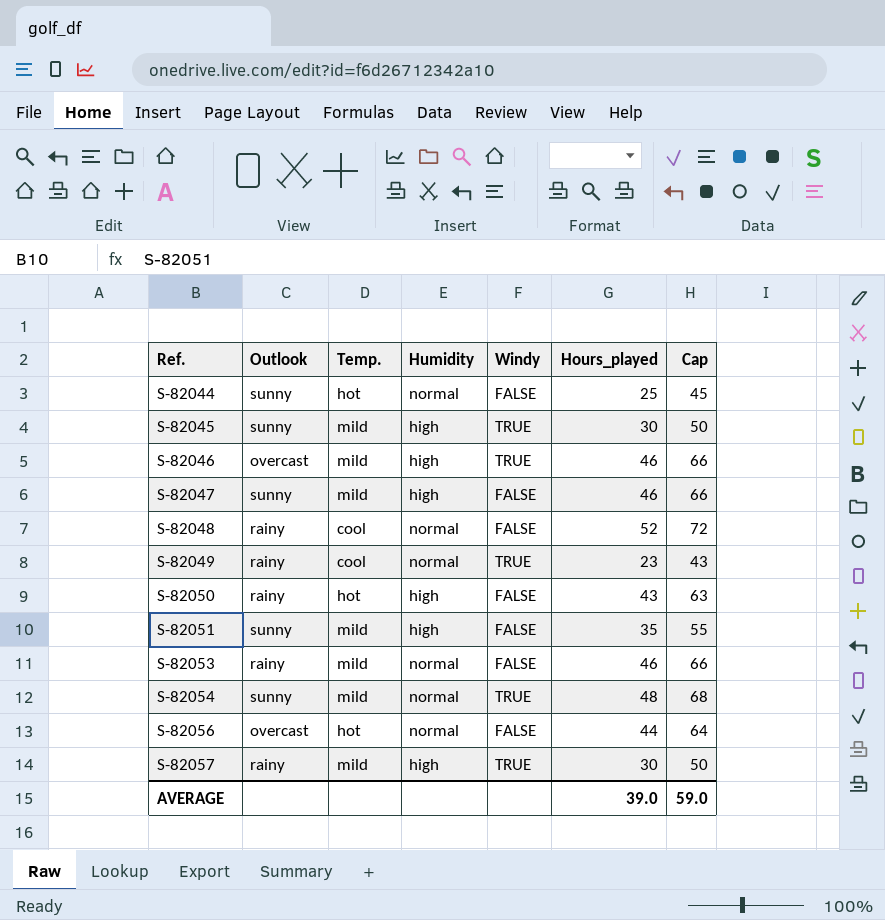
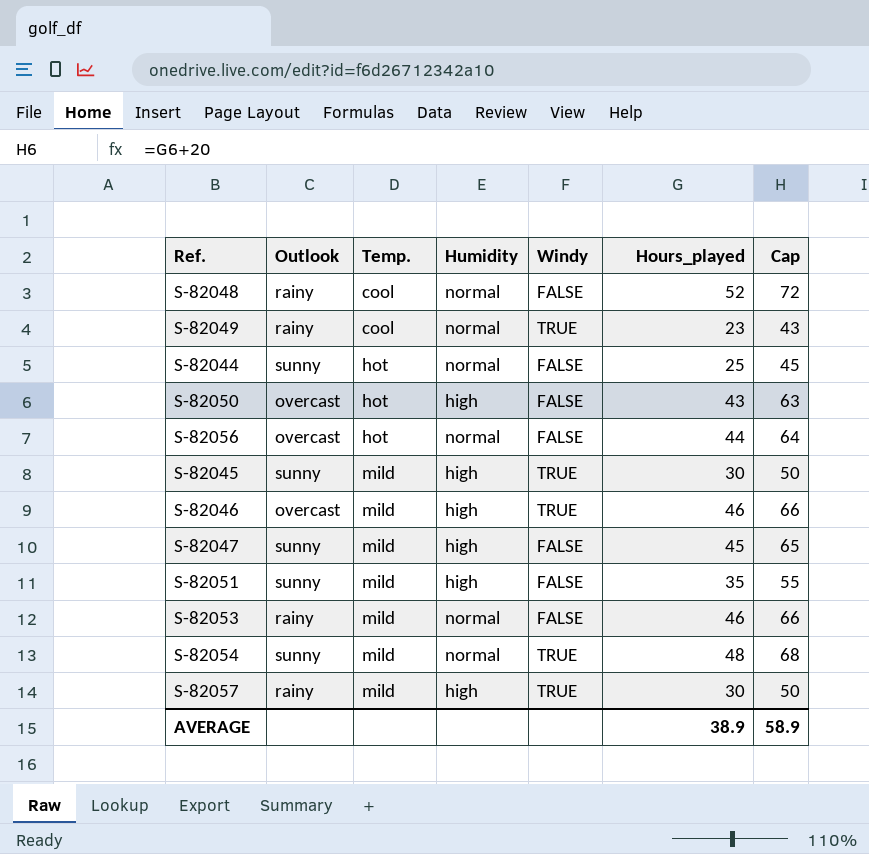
row order: Ref. ascending -> Temp. ascending
S-82050 | Outlook: rainy -> overcast
S-82047 | Hours_played: 46 -> 45
S-82047 | Cap: 66 -> 65
AVERAGE | Hours_played: 39.0 -> 38.9
AVERAGE | Cap: 59.0 -> 58.9

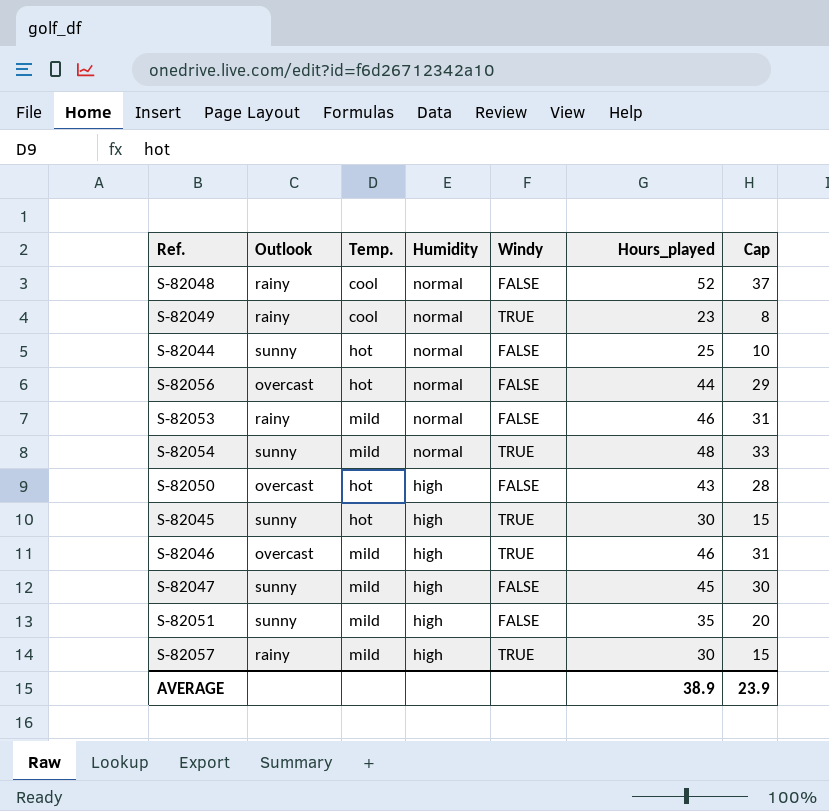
row order: Temp. ascending -> Humidity descending
column Cap | formula: [Hours_played] + 20 -> [Hours_played] - 15
S-82045 | Temp.: mild -> hot
AVERAGE | Cap: 58.9 -> 23.9

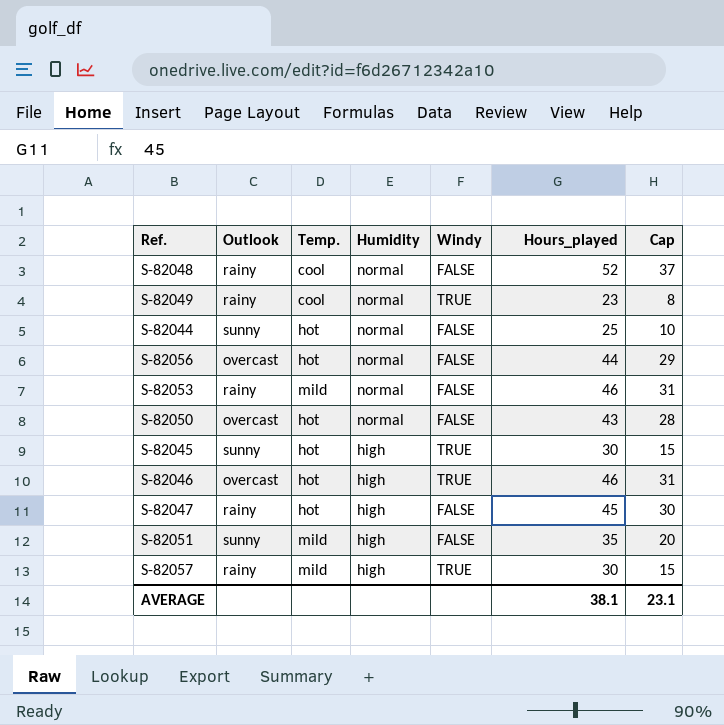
row S-82054: sunny | mild | normal | TRUE | 48 | 33 -> none
S-82050 | Humidity: high -> normal
S-82046 | Temp.: mild -> hot
S-82047 | Outlook: sunny -> rainy
S-82047 | Temp.: mild -> hot
AVERAGE | Hours_played: 38.9 -> 38.1
AVERAGE | Cap: 23.9 -> 23.1

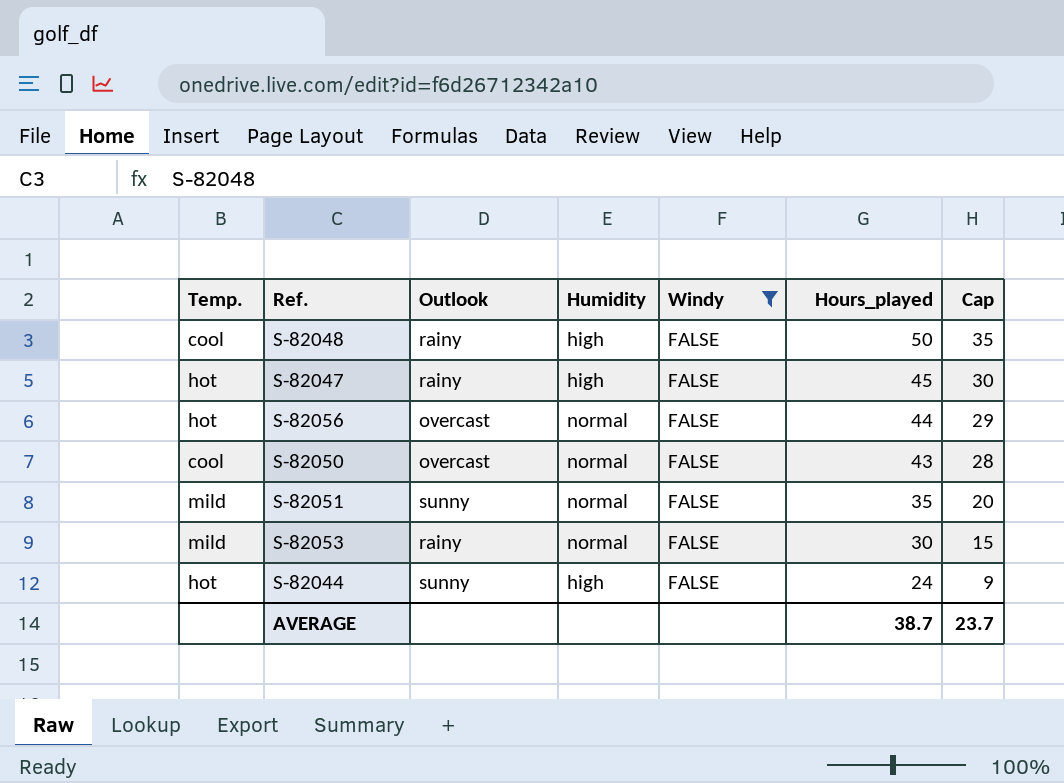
filter: none -> Windy = FALSE
row order: Humidity descending -> Hours_played descending
column Temp. | position: 3 -> 1
S-82048 | Humidity: normal -> high
S-82048 | Hours_played: 52 -> 50
S-82048 | Cap: 37 -> 35
S-82050 | Temp.: hot -> cool
S-82051 | Humidity: high -> normal
S-82053 | Hours_played: 46 -> 30
S-82053 | Cap: 31 -> 15
S-82044 | Humidity: normal -> high
S-82044 | Hours_played: 25 -> 24
S-82044 | Cap: 10 -> 9
AVERAGE | Hours_played: 38.1 -> 38.7
AVERAGE | Cap: 23.1 -> 23.7

